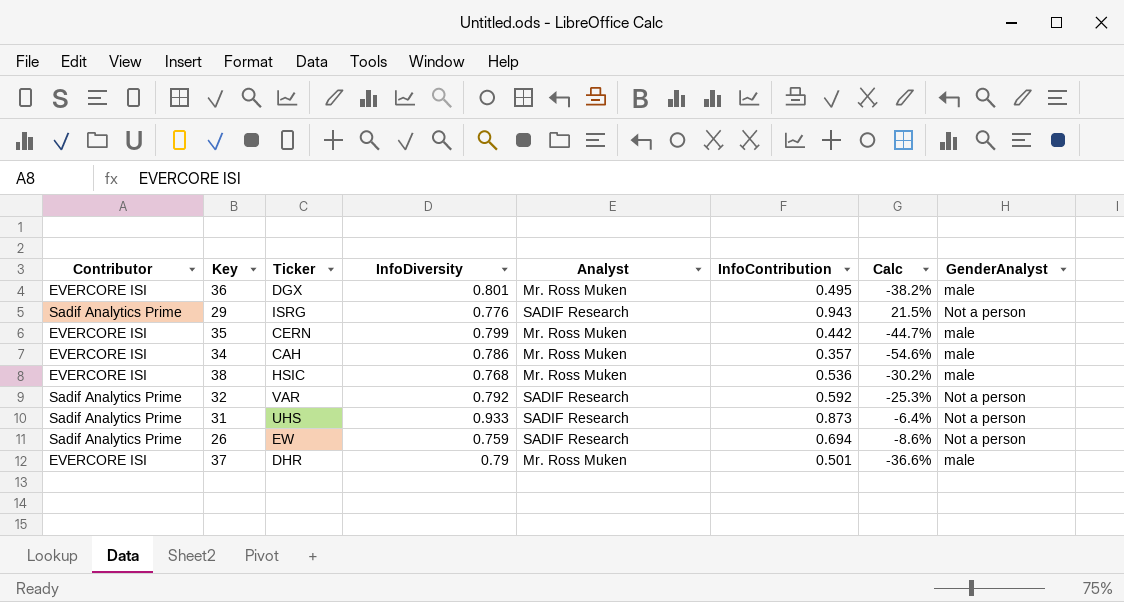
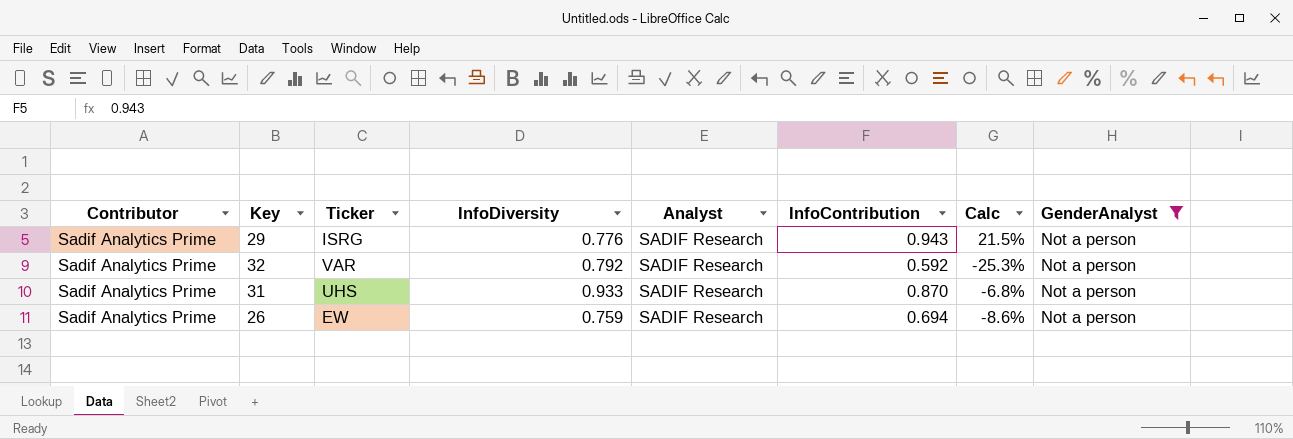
filter: none -> GenderAnalyst = Not a person
31 | InfoContribution: 0.873 -> 0.870
31 | Calc: -6.4% -> -6.8%

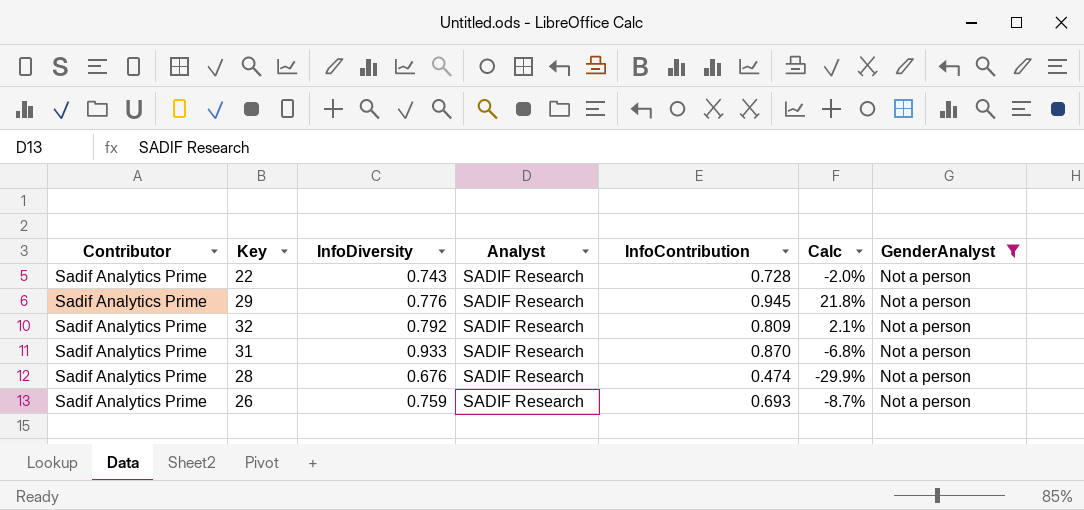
column Ticker | position: 3 -> none
row 22: none -> Sadif Analytics Prime | 0.743 | SADIF Research | 0.728 | -2.0% | Not a person
29 | InfoContribution: 0.943 -> 0.945
29 | Calc: 21.5% -> 21.8%
32 | InfoContribution: 0.592 -> 0.809
32 | Calc: -25.3% -> 2.1%
row 28: none -> Sadif Analytics Prime | 0.676 | SADIF Research | 0.474 | -29.9% | Not a person
26 | InfoContribution: 0.694 -> 0.693
26 | Calc: -8.6% -> -8.7%

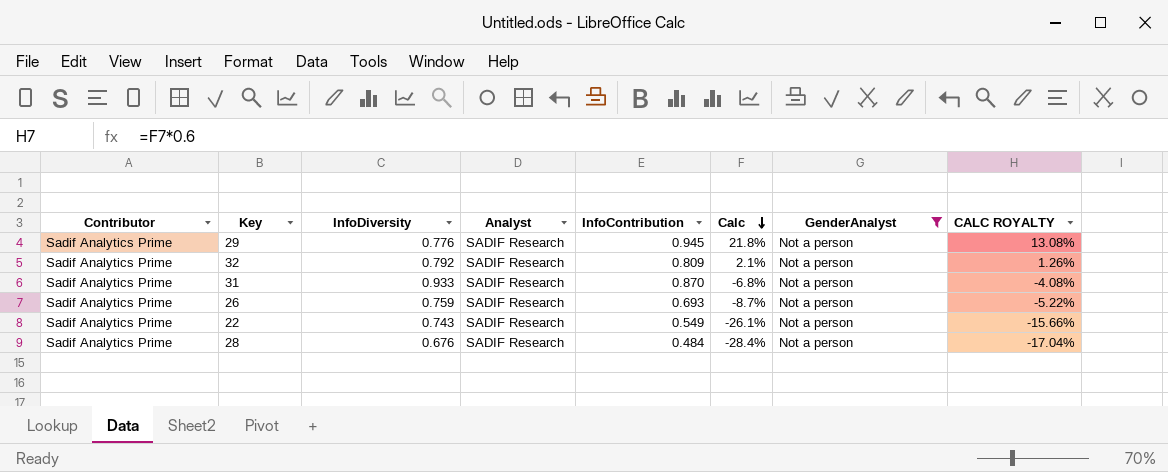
row order: none -> Calc descending
column CALC ROYALTY | formula: none -> [Calc] * 0.6
22 | InfoContribution: 0.728 -> 0.549
22 | Calc: -2.0% -> -26.1%
28 | InfoContribution: 0.474 -> 0.484
28 | Calc: -29.9% -> -28.4%

